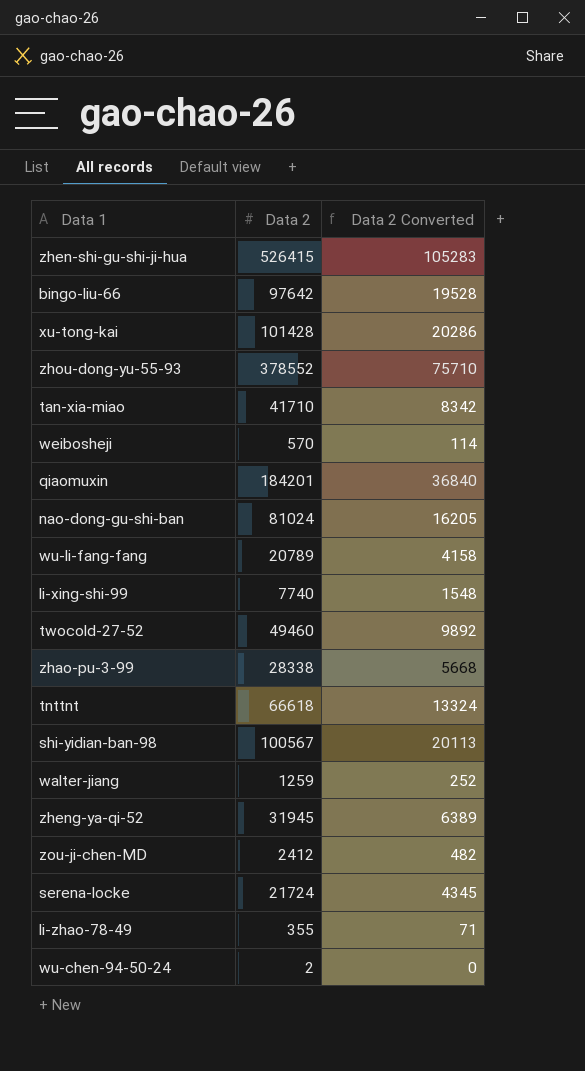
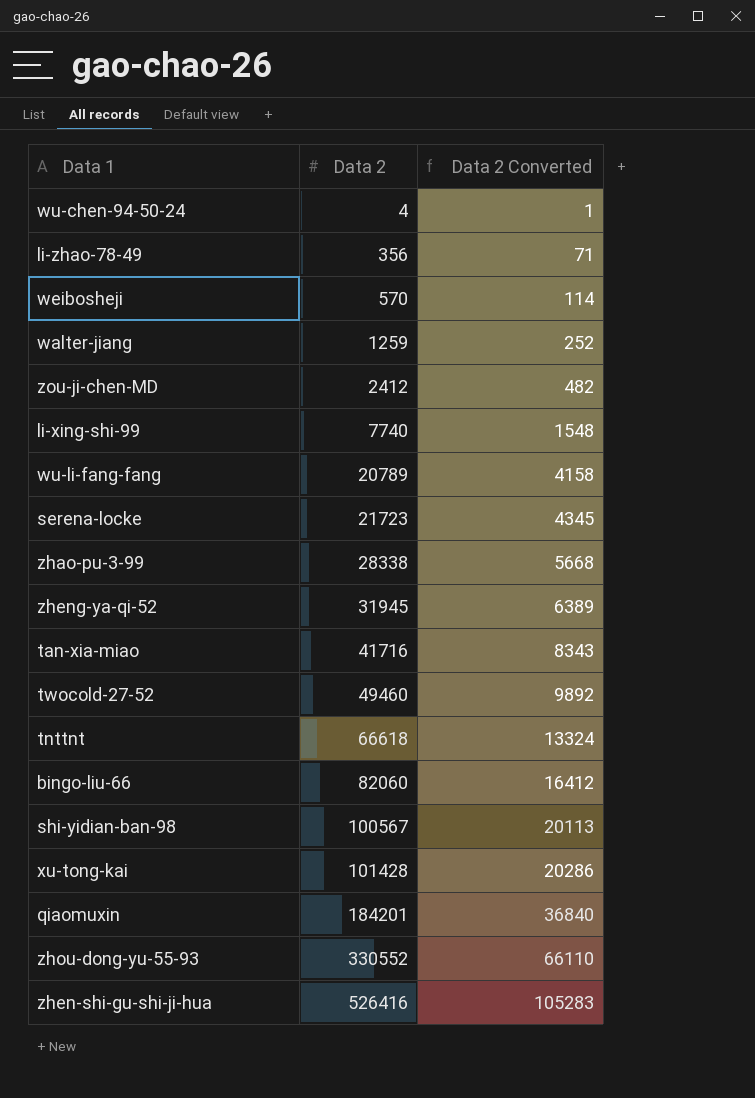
row order: none -> Data 2 ascending
row nao-dong-gu-shi-ban: 81024 | 16205 -> none
wu-chen-94-50-24 | Data 2: 2 -> 4
wu-chen-94-50-24 | Data 2 Converted: 0 -> 1
li-zhao-78-49 | Data 2: 355 -> 356
serena-locke | Data 2: 21724 -> 21723
tan-xia-miao | Data 2: 41710 -> 41716
tan-xia-miao | Data 2 Converted: 8342 -> 8343
bingo-liu-66 | Data 2: 97642 -> 82060
bingo-liu-66 | Data 2 Converted: 19528 -> 16412
zhou-dong-yu-55-93 | Data 2: 378552 -> 330552
zhou-dong-yu-55-93 | Data 2 Converted: 75710 -> 66110
zhen-shi-gu-shi-ji-hua | Data 2: 526415 -> 526416

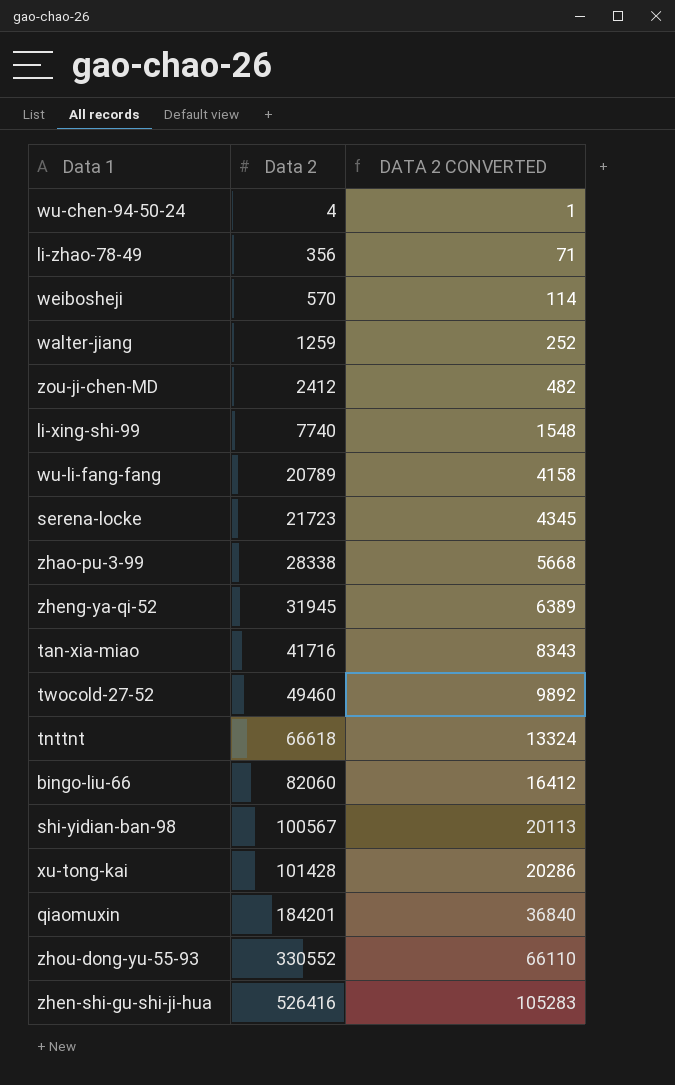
column name: Data 2 Converted -> DATA 2 CONVERTED

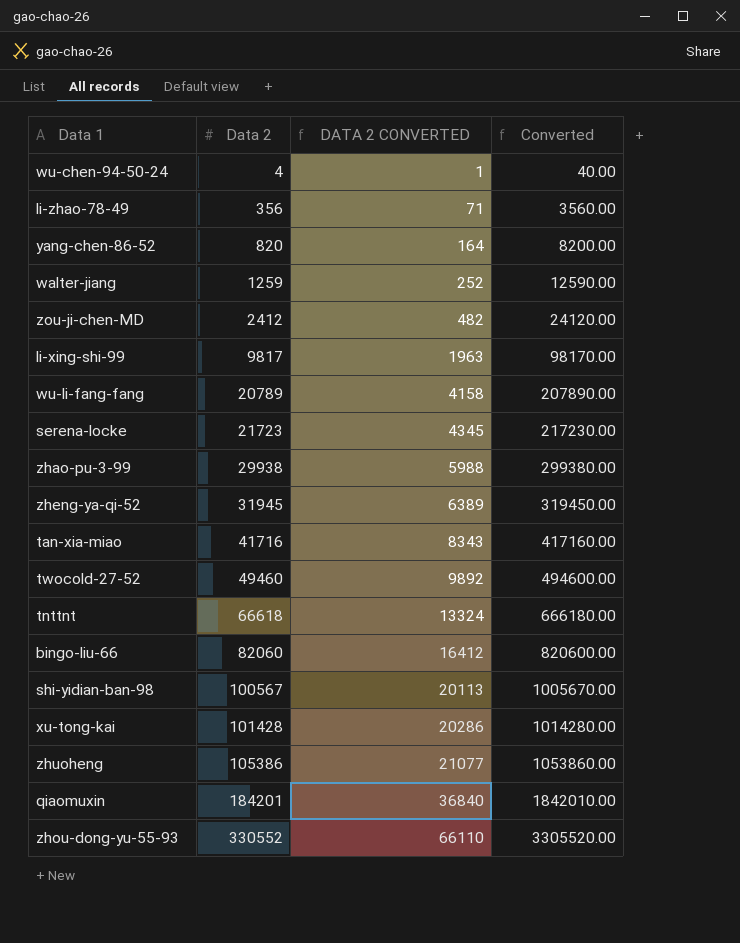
column Converted | formula: none -> [Data 2] * 10
row weibosheji: 570 | 114 -> none
row zhen-shi-gu-shi-ji-hua: 526416 | 105283 -> none
row yang-chen-86-52: none -> 820 | 164 | 8200.00
li-xing-shi-99 | Data 2: 7740 -> 9817
li-xing-shi-99 | DATA 2 CONVERTED: 1548 -> 1963
zhao-pu-3-99 | Data 2: 28338 -> 29938
zhao-pu-3-99 | DATA 2 CONVERTED: 5668 -> 5988
row zhuoheng: none -> 105386 | 21077 | 1053860.00

